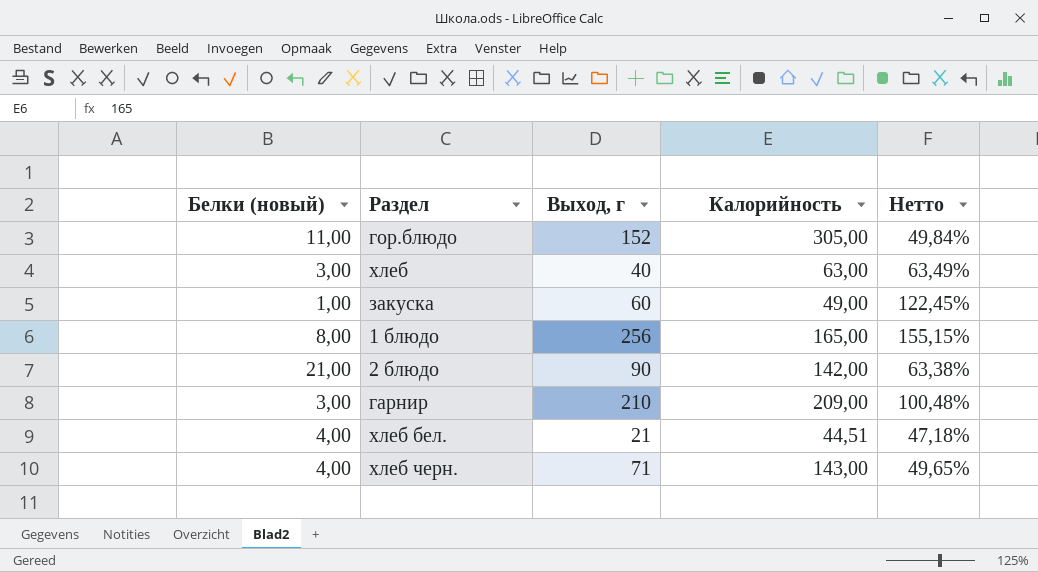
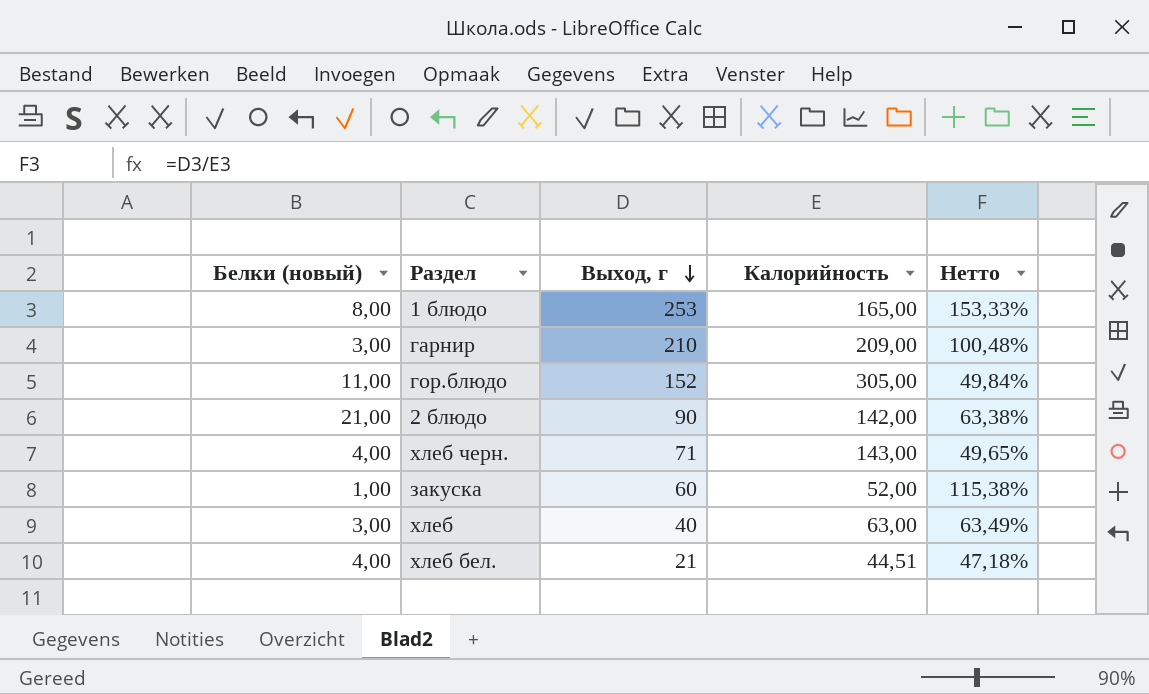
row order: none -> Выход, г descending
1 блюдо | Выход, г: 256 -> 253
1 блюдо | Нетто: 155,15% -> 153,33%
закуска | Калорийность: 49,00 -> 52,00
закуска | Нетто: 122,45% -> 115,38%

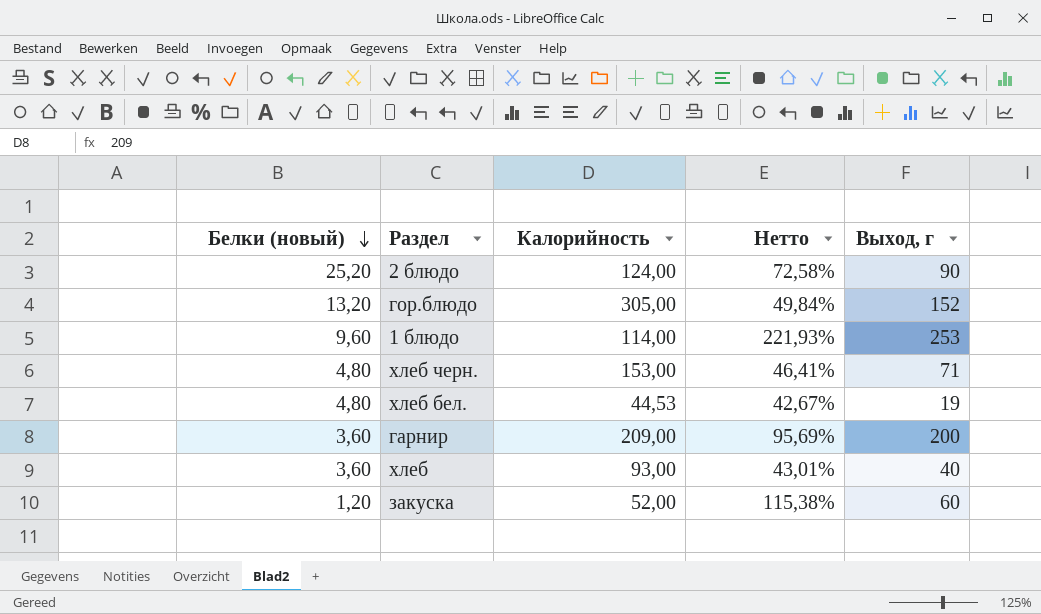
row order: Выход, г descending -> Белки (новый) descending
column Выход, г | position: 3 -> 5
2 блюдо | Белки (новый): 21,00 -> 25,20
2 блюдо | Калорийность: 142,00 -> 124,00
2 блюдо | Нетто: 63,38% -> 72,58%
гор.блюдо | Белки (новый): 11,00 -> 13,20
1 блюдо | Белки (новый): 8,00 -> 9,60
1 блюдо | Калорийность: 165,00 -> 114,00
1 блюдо | Нетто: 153,33% -> 221,93%
хлеб черн. | Белки (новый): 4,00 -> 4,80
хлеб черн. | Калорийность: 143,00 -> 153,00
хлеб черн. | Нетто: 49,65% -> 46,41%
хлеб бел. | Белки (новый): 4,00 -> 4,80
хлеб бел. | Калорийность: 44,51 -> 44,53
хлеб бел. | Нетто: 47,18% -> 42,67%
хлеб бел. | Выход, г: 21 -> 19
гарнир | Белки (новый): 3,00 -> 3,60
гарнир | Нетто: 100,48% -> 95,69%
гарнир | Выход, г: 210 -> 200
хлеб | Белки (новый): 3,00 -> 3,60
хлеб | Калорийность: 63,00 -> 93,00
хлеб | Нетто: 63,49% -> 43,01%
закуска | Белки (новый): 1,00 -> 1,20

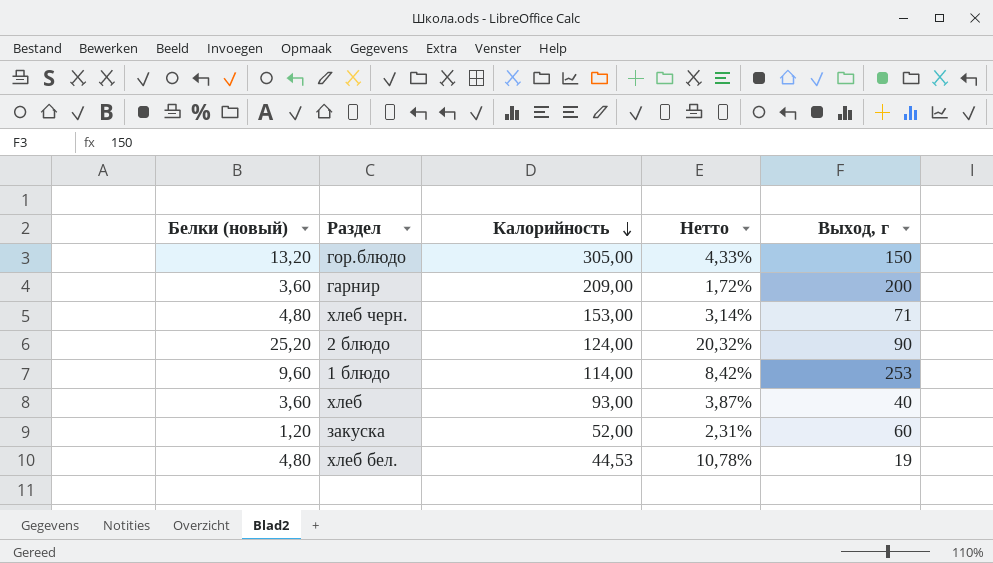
row order: Белки (новый) descending -> Калорийность descending
column Нетто | formula: [Выход, г] / [Калорийность] -> [Белки (новый)] / [Калорийность]
гор.блюдо | Выход, г: 152 -> 150

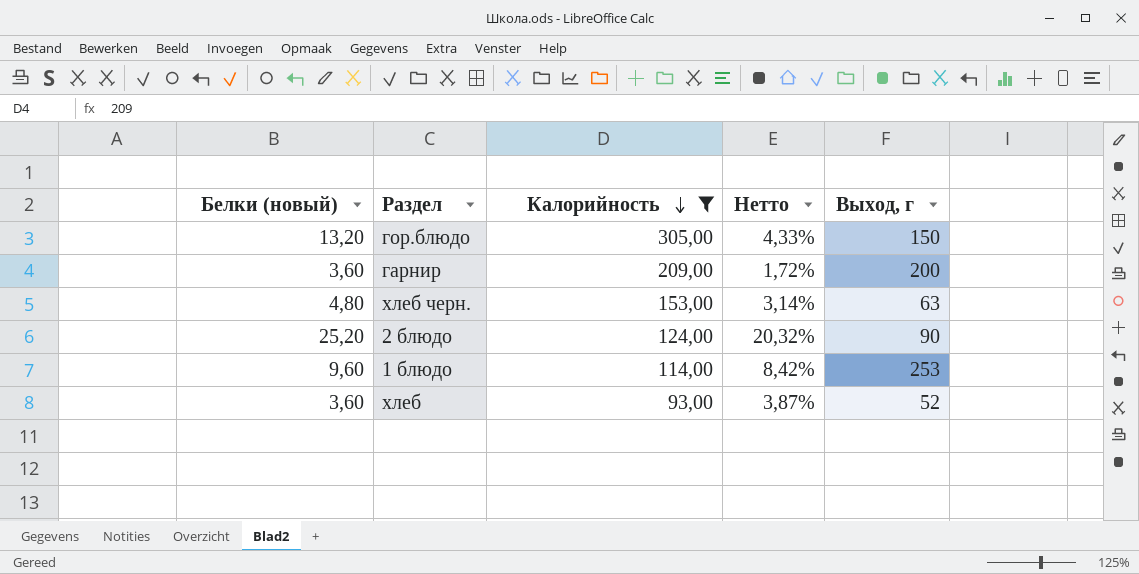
filter: none -> Калорийность >= 93,00
хлеб черн. | Выход, г: 71 -> 63
хлеб | Выход, г: 40 -> 52

